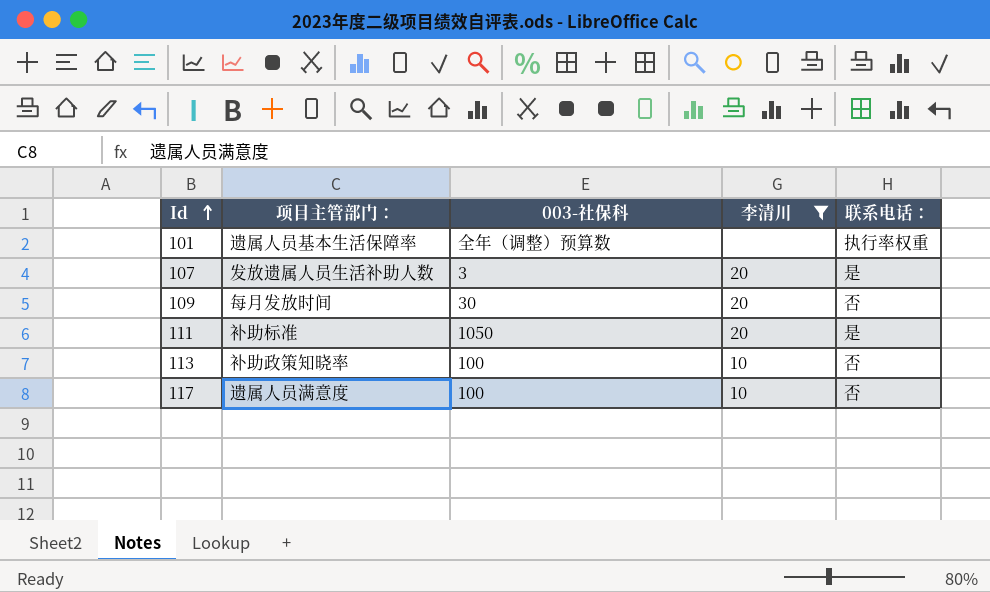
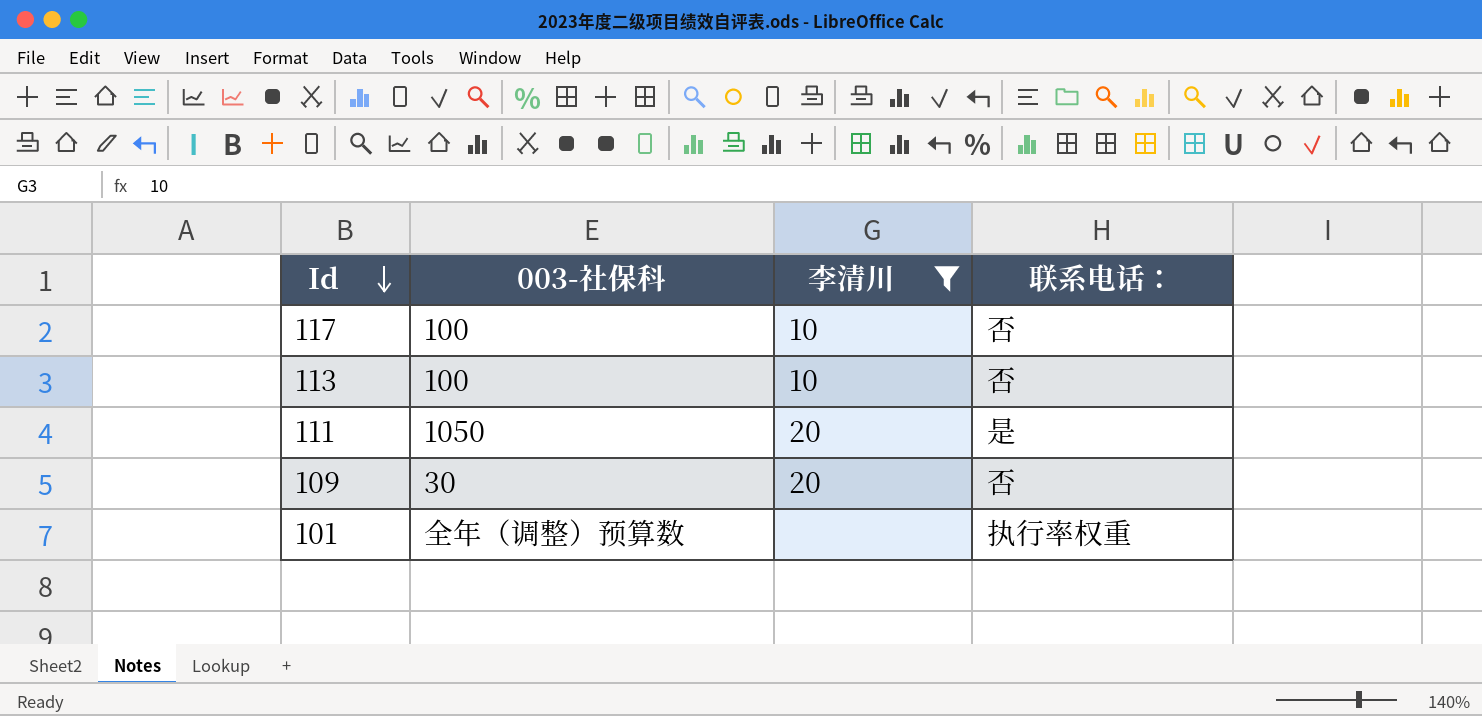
row order: Id ascending -> Id descending
column 项目主管部门： | position: 2 -> none
row 107: 发放遗属人员生活补助人数 | 3 | 20 | 是 -> none

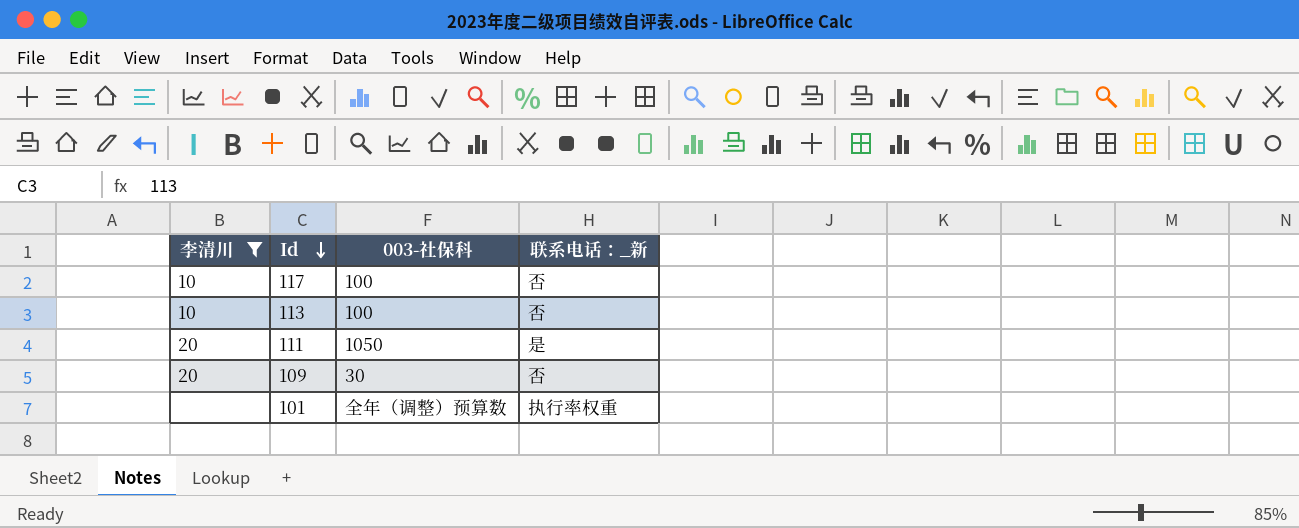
column 李清川 | position: 3 -> 1
column name: 联系电话： -> 联系电话：_新

